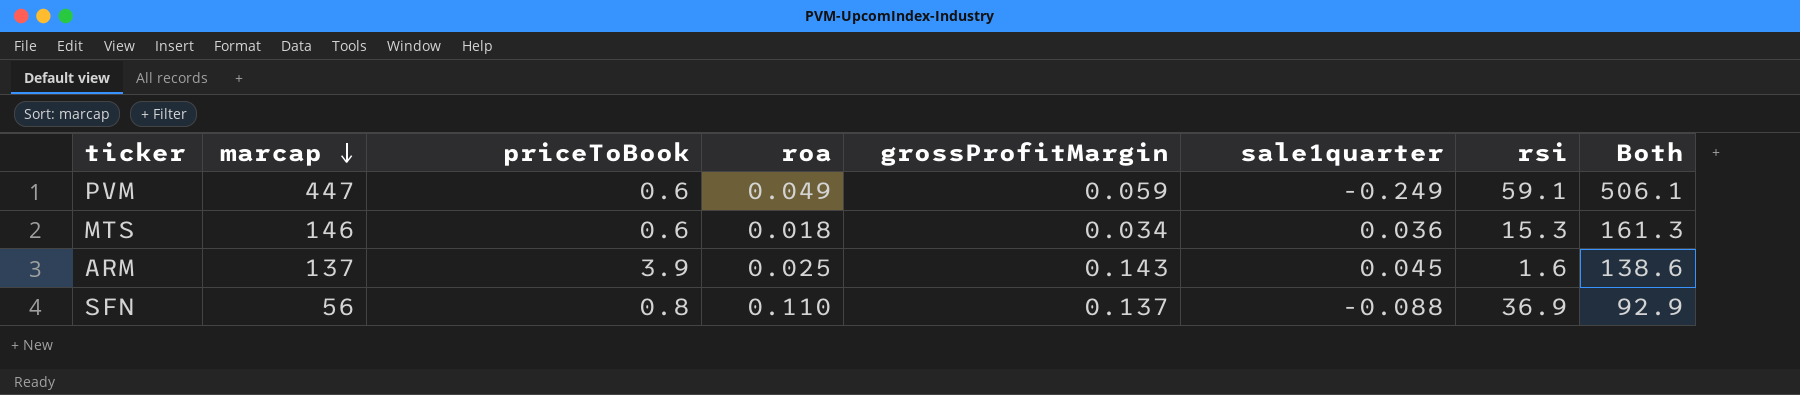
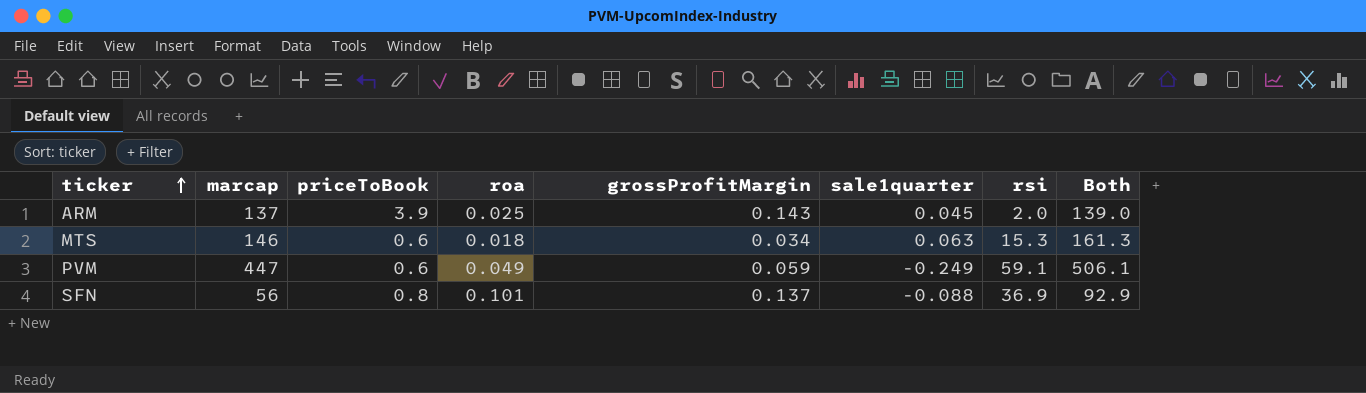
row order: marcap descending -> ticker ascending
ARM | rsi: 1.6 -> 2.0
ARM | Both: 138.6 -> 139.0
MTS | sale1quarter: 0.036 -> 0.063
SFN | roa: 0.110 -> 0.101

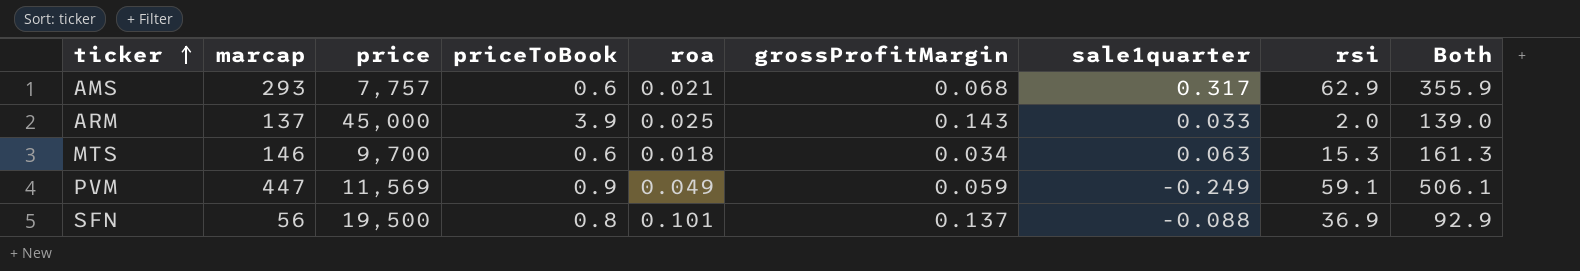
column price | position: none -> 3
row AMS: none -> 293 | 7,757 | 0.6 | 0.021 | 0.068 | 0.317 | 62.9 | 355.9
ARM | sale1quarter: 0.045 -> 0.033
PVM | priceToBook: 0.6 -> 0.9

